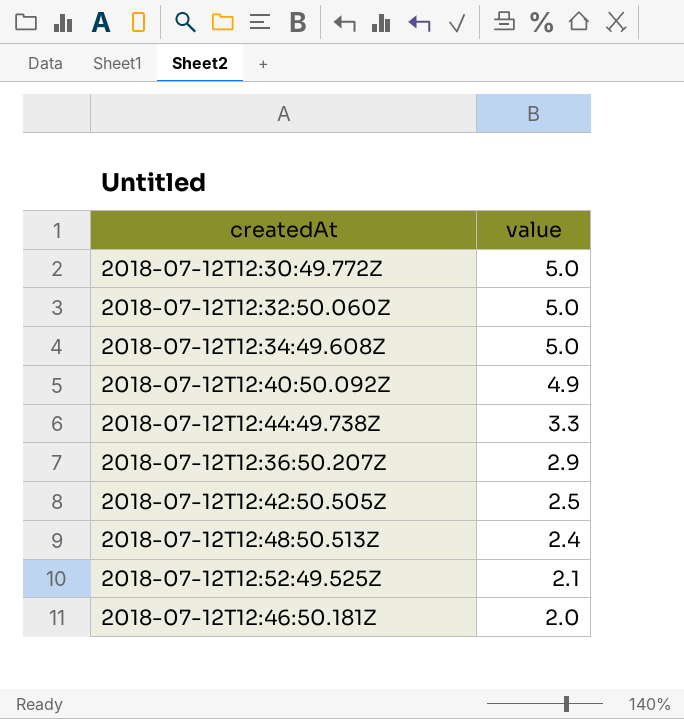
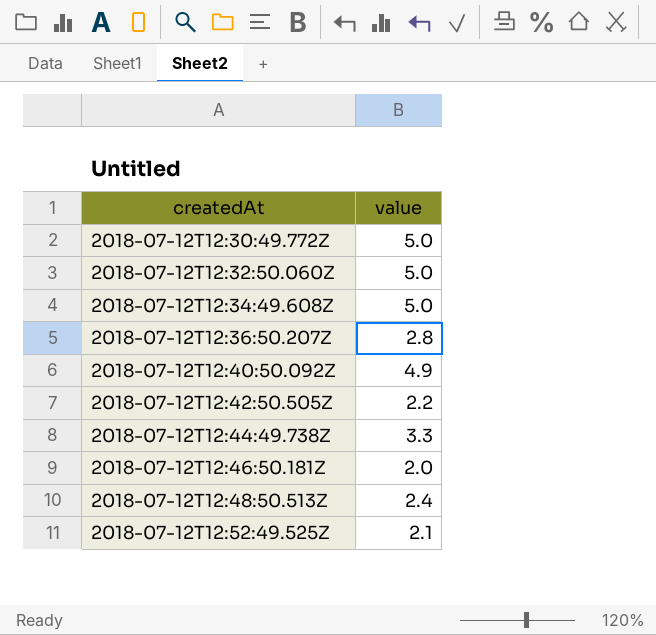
row order: value descending -> createdAt ascending
2018-07-12T12:36:50.207Z | value: 2.9 -> 2.8
2018-07-12T12:42:50.505Z | value: 2.5 -> 2.2

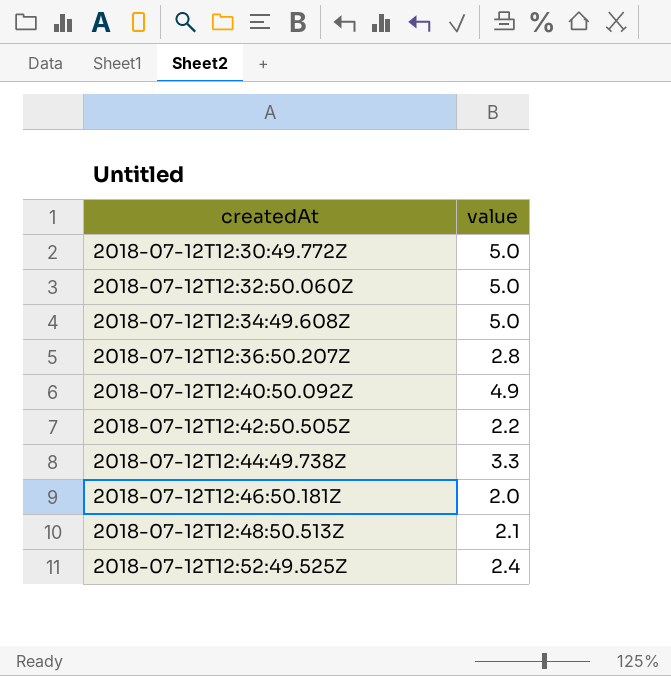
2018-07-12T12:48:50.513Z | value: 2.4 -> 2.1
2018-07-12T12:52:49.525Z | value: 2.1 -> 2.4

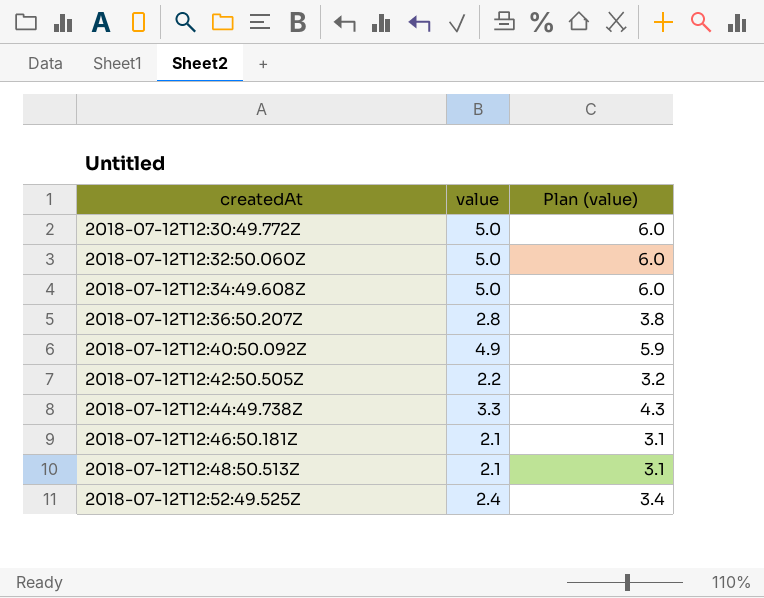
column Plan (value) | formula: none -> [value] + 1
2018-07-12T12:46:50.181Z | value: 2.0 -> 2.1

